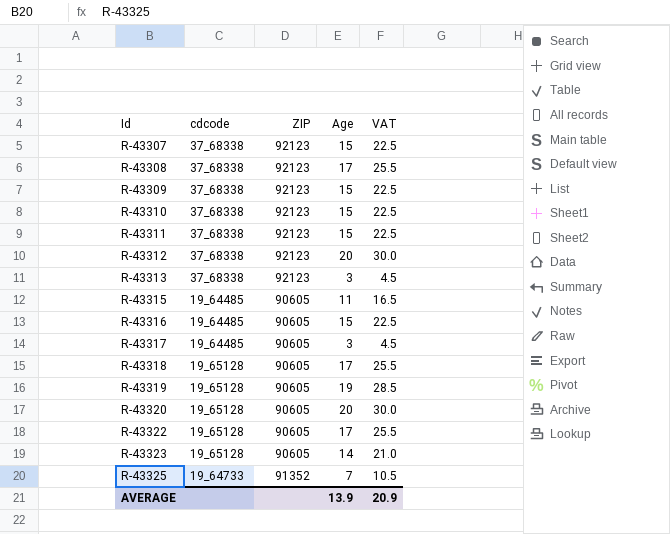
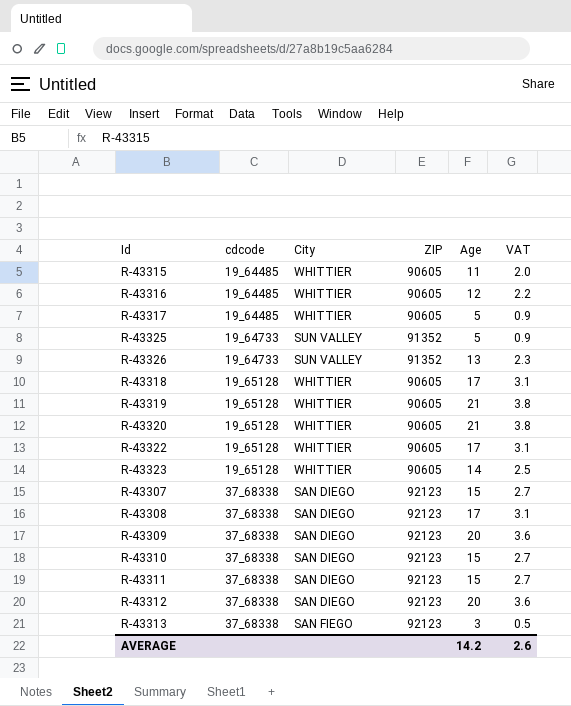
row order: Id ascending -> cdcode ascending
column City | position: none -> 3
column VAT | formula: [Age] * 1.5 -> [Age] * 0.18
R-43316 | Age: 15 -> 12
R-43317 | Age: 3 -> 5
R-43325 | Age: 7 -> 5
row R-43326: none -> 19_64733 | SUN VALLEY | 91352 | 13 | 2.3
R-43319 | Age: 19 -> 21
R-43320 | Age: 20 -> 21
R-43309 | Age: 15 -> 20
AVERAGE | Age: 13.9 -> 14.2
AVERAGE | VAT: 20.9 -> 2.6

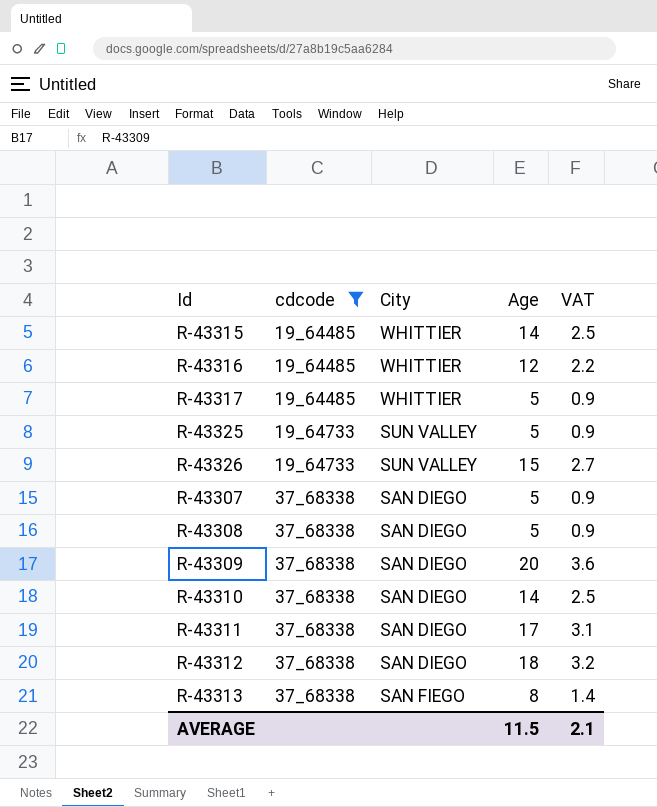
filter: none -> cdcode != 19_65128
column ZIP | position: 4 -> none
R-43315 | Age: 11 -> 14
R-43315 | VAT: 2.0 -> 2.5
R-43326 | Age: 13 -> 15
R-43326 | VAT: 2.3 -> 2.7
R-43307 | Age: 15 -> 5
R-43307 | VAT: 2.7 -> 0.9
R-43308 | Age: 17 -> 5
R-43308 | VAT: 3.1 -> 0.9
R-43310 | Age: 15 -> 14
R-43310 | VAT: 2.7 -> 2.5
R-43311 | Age: 15 -> 17
R-43311 | VAT: 2.7 -> 3.1
R-43312 | Age: 20 -> 18
R-43312 | VAT: 3.6 -> 3.2
R-43313 | Age: 3 -> 8
R-43313 | VAT: 0.5 -> 1.4
AVERAGE | Age: 14.2 -> 11.5
AVERAGE | VAT: 2.6 -> 2.1

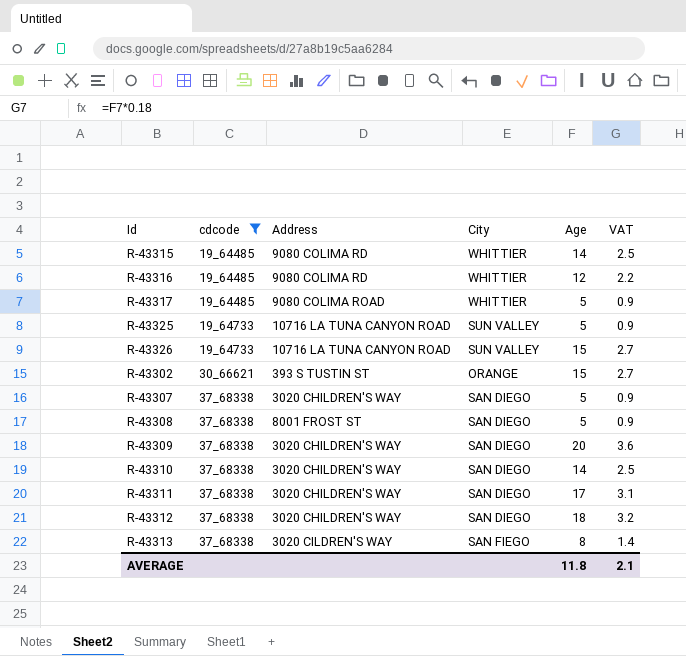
column Address | position: none -> 3
row R-43302: none -> 30_66621 | 393 S TUSTIN ST | ORANGE | 15 | 2.7
AVERAGE | Age: 11.5 -> 11.8

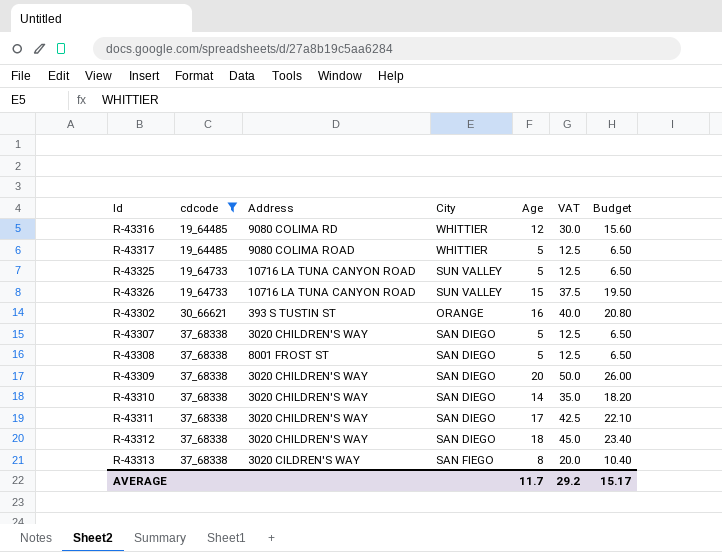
column VAT | formula: [Age] * 0.18 -> [Age] * 2.5
column Budget | formula: none -> [Age] * 1.3
row R-43315: 19_64485 | 9080 COLIMA RD | WHITTIER | 14 | 2.5 -> none
R-43302 | Age: 15 -> 16
AVERAGE | Age: 11.8 -> 11.7
AVERAGE | VAT: 2.1 -> 29.2

